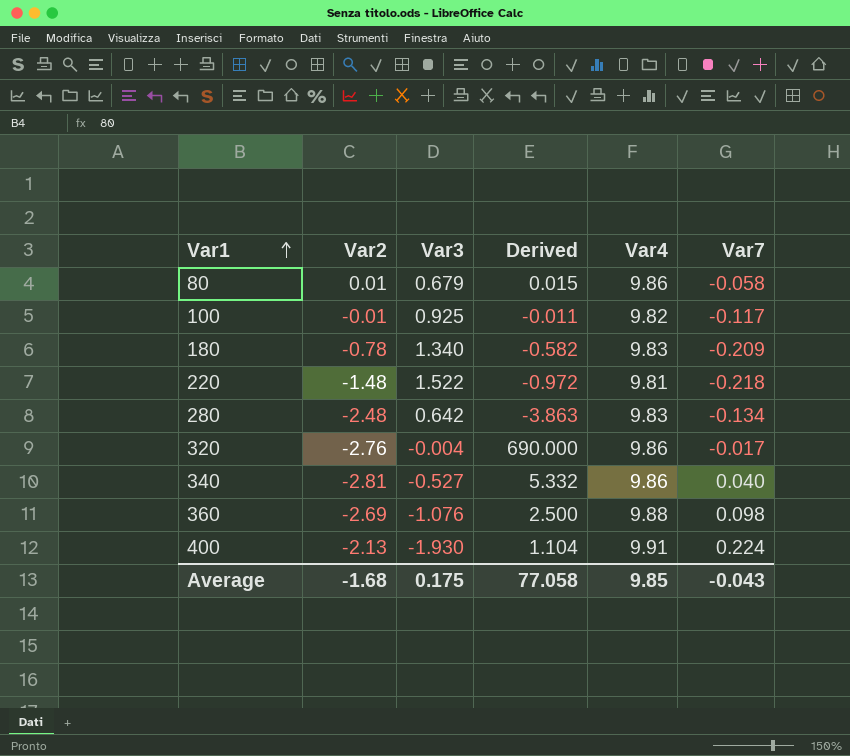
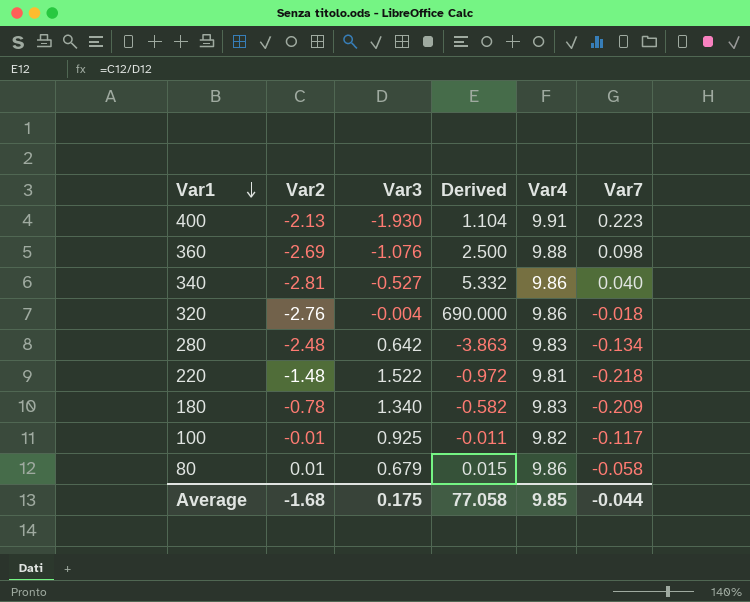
row order: Var1 ascending -> Var1 descending
400 | Var7: 0.224 -> 0.223
320 | Var7: -0.017 -> -0.018
Average | Var7: -0.043 -> -0.044

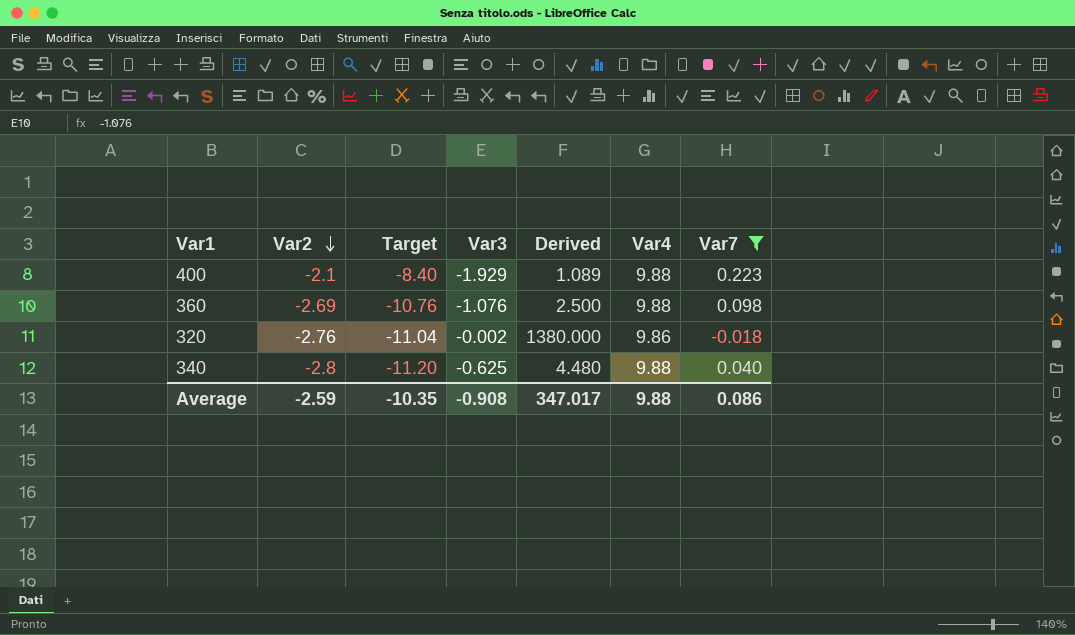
filter: none -> Var7 >= -0.018
row order: Var1 descending -> Var2 descending
column Target | formula: none -> [Var2] * 4
400 | Var2: -2.13 -> -2.1
400 | Var3: -1.930 -> -1.929
400 | Derived: 1.104 -> 1.089
400 | Var4: 9.91 -> 9.88
320 | Var3: -0.004 -> -0.002
320 | Derived: 690.000 -> 1380.000
340 | Var2: -2.81 -> -2.8
340 | Var3: -0.527 -> -0.625
340 | Derived: 5.332 -> 4.480
340 | Var4: 9.86 -> 9.88
Average | Var2: -1.68 -> -2.59
Average | Var3: 0.175 -> -0.908
Average | Derived: 77.058 -> 347.017
Average | Var4: 9.85 -> 9.88
Average | Var7: -0.044 -> 0.086

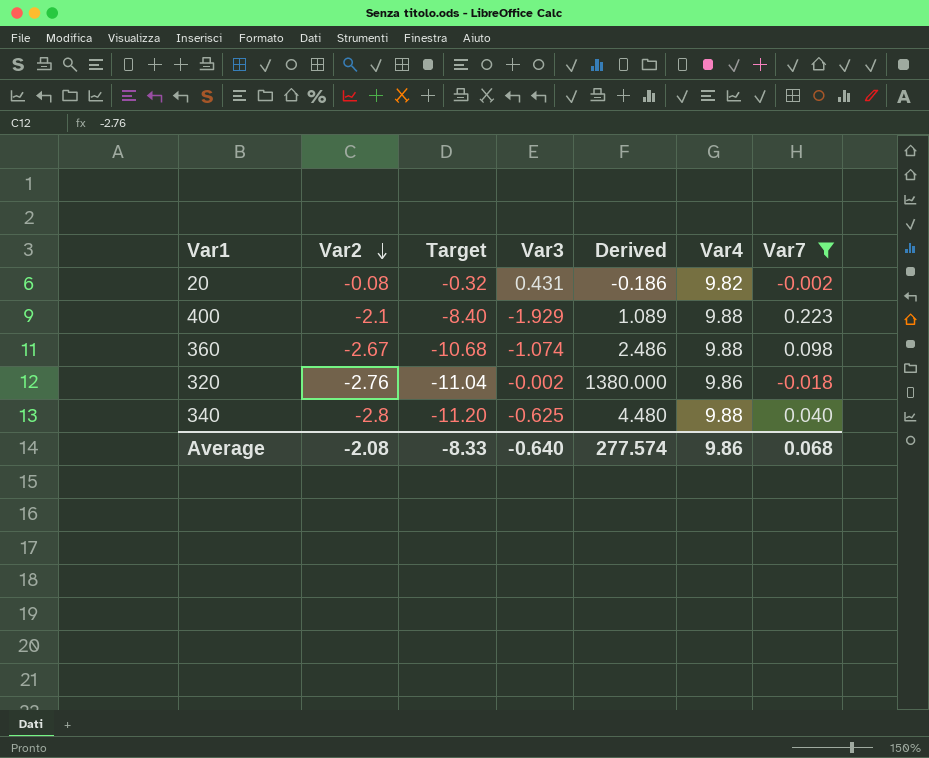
row 20: none -> -0.08 | -0.32 | 0.431 | -0.186 | 9.82 | -0.002
360 | Var2: -2.69 -> -2.67
360 | Target: -10.76 -> -10.68
360 | Var3: -1.076 -> -1.074
360 | Derived: 2.500 -> 2.486
Average | Var2: -2.59 -> -2.08
Average | Target: -10.35 -> -8.33
Average | Var3: -0.908 -> -0.640
Average | Derived: 347.017 -> 277.574
Average | Var4: 9.88 -> 9.86
Average | Var7: 0.086 -> 0.068

